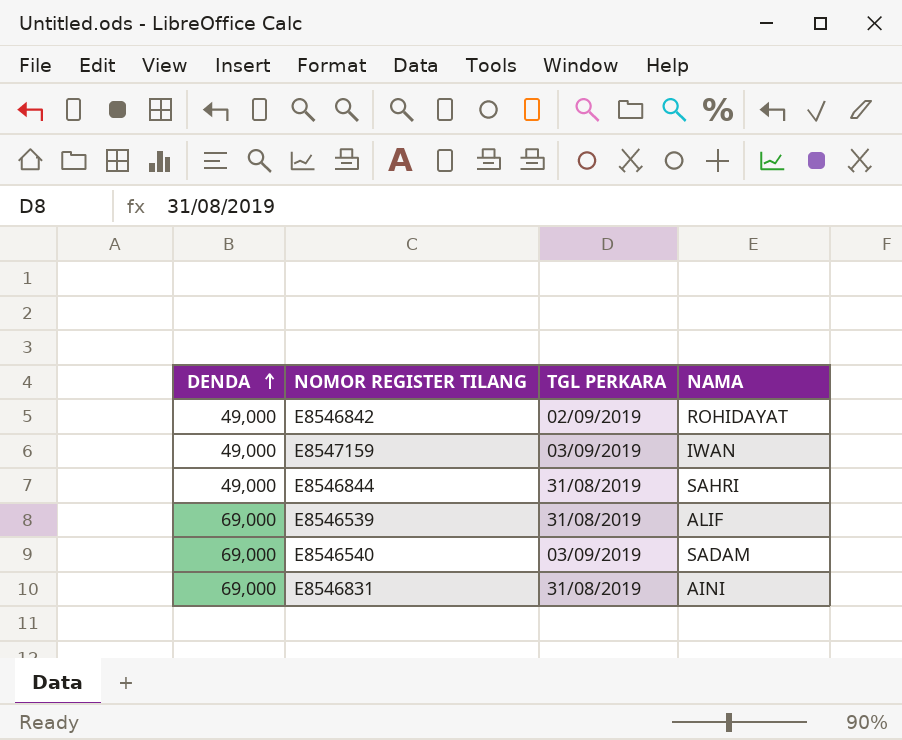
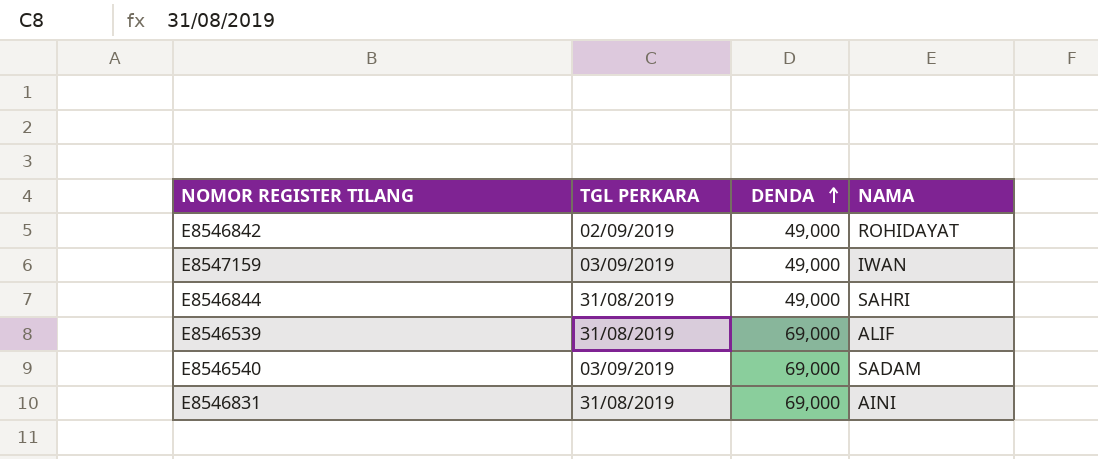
column DENDA | position: 1 -> 3

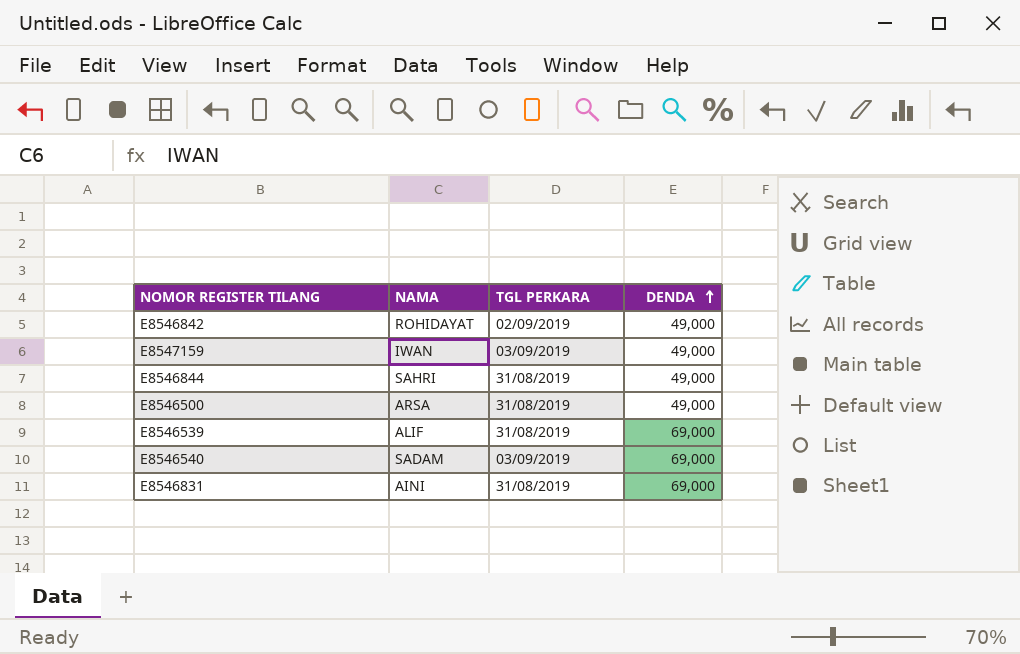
column NAMA | position: 4 -> 2
row E8546500: none -> ARSA | 31/08/2019 | 49,000

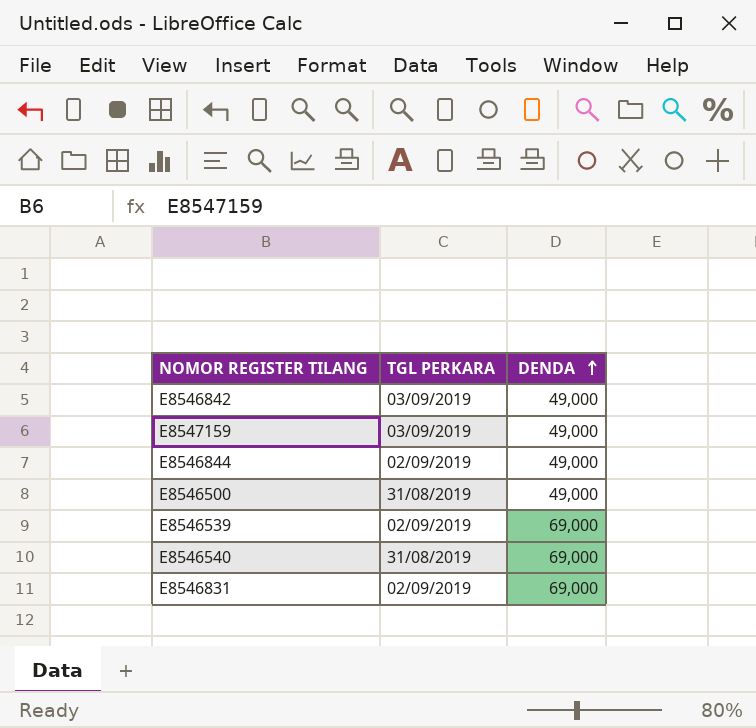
column NAMA | position: 2 -> none
E8546842 | TGL PERKARA: 02/09/2019 -> 03/09/2019
E8546844 | TGL PERKARA: 31/08/2019 -> 02/09/2019
E8546539 | TGL PERKARA: 31/08/2019 -> 02/09/2019
E8546540 | TGL PERKARA: 03/09/2019 -> 31/08/2019
E8546831 | TGL PERKARA: 31/08/2019 -> 02/09/2019

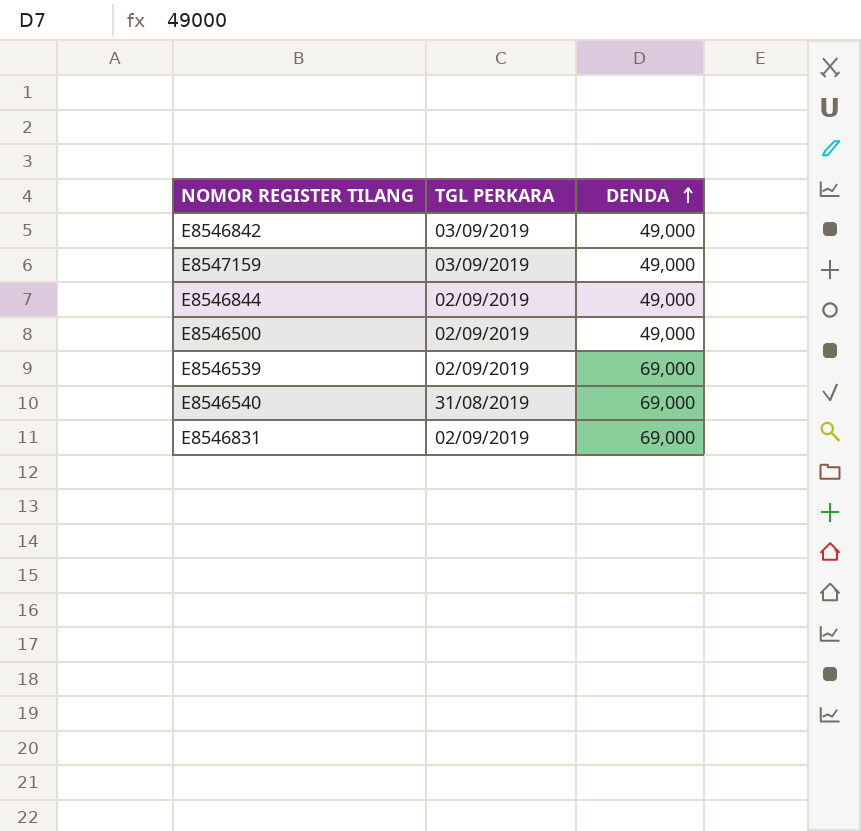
E8546500 | TGL PERKARA: 31/08/2019 -> 02/09/2019

